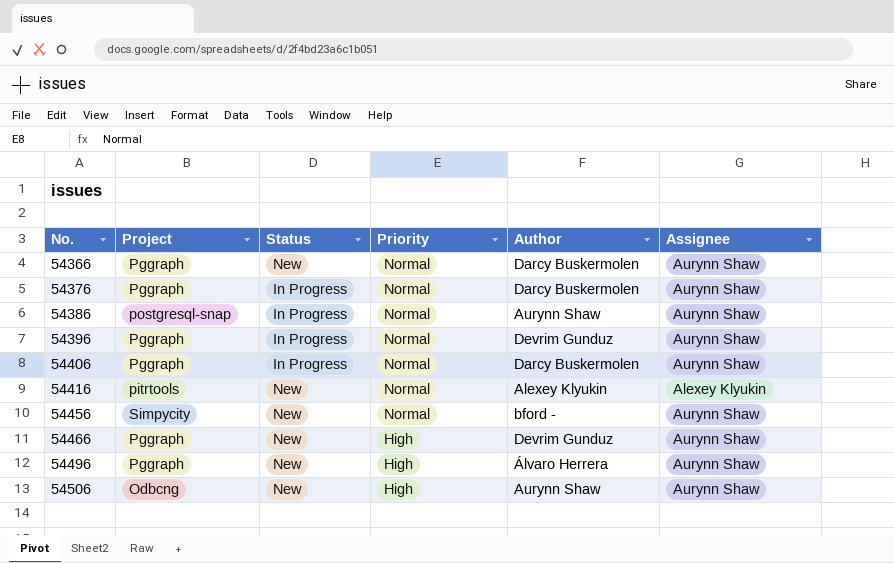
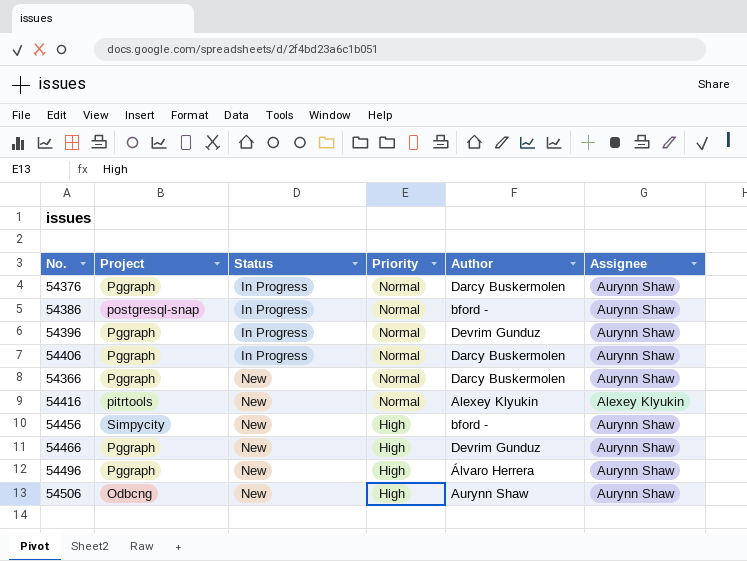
row order: No. ascending -> Status ascending
54386 | Author: Aurynn Shaw -> bford -
54456 | Priority: Normal -> High

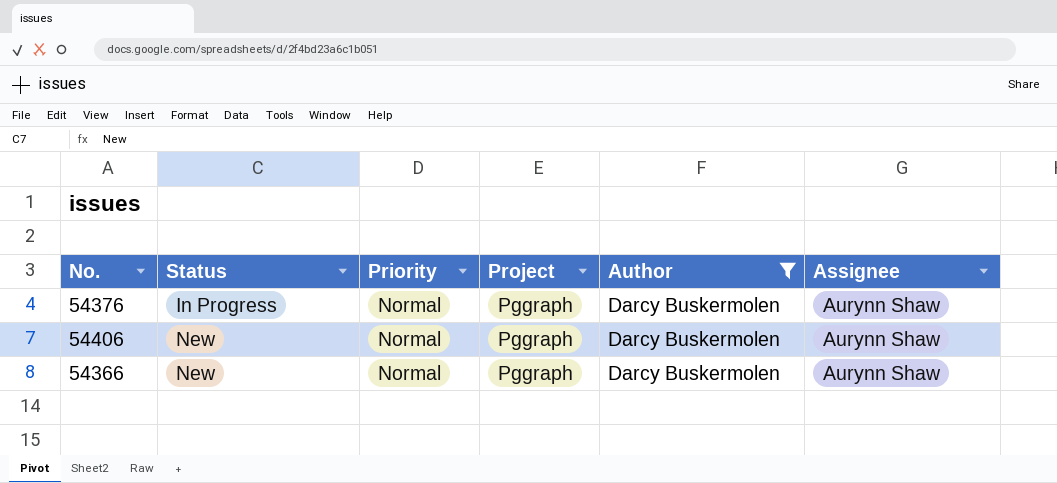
filter: none -> Author = Darcy Buskermolen
column Project | position: 2 -> 4
54406 | Status: In Progress -> New

